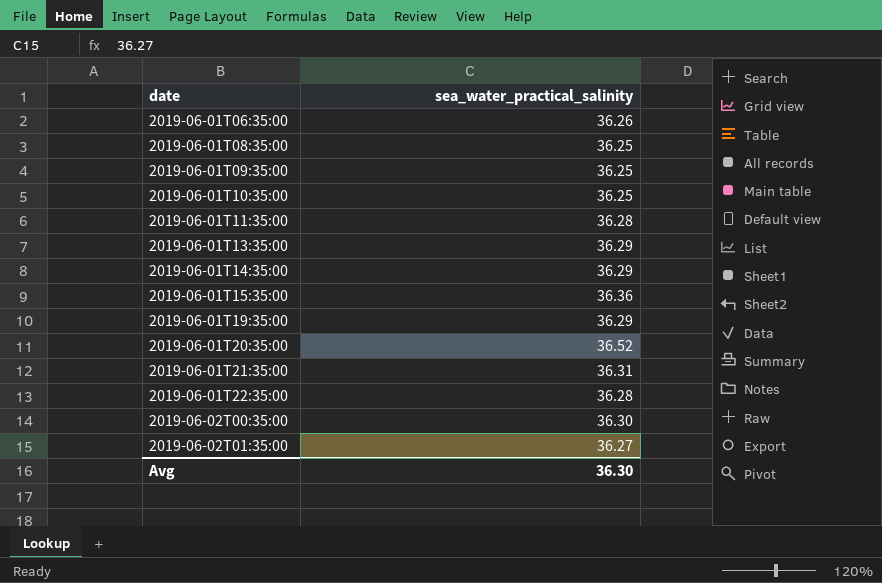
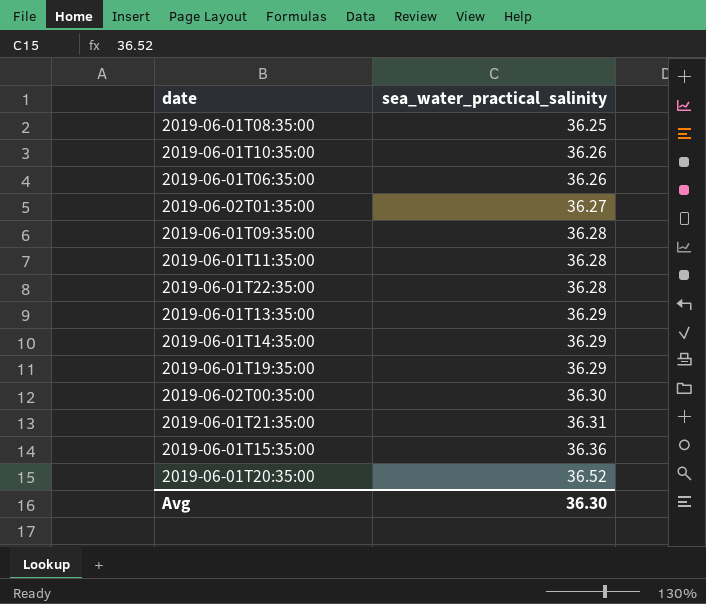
row order: date ascending -> sea_water_practical_salinity ascending
2019-06-01T10:35:00 | sea_water_practical_salinity: 36.25 -> 36.26
2019-06-01T09:35:00 | sea_water_practical_salinity: 36.25 -> 36.28

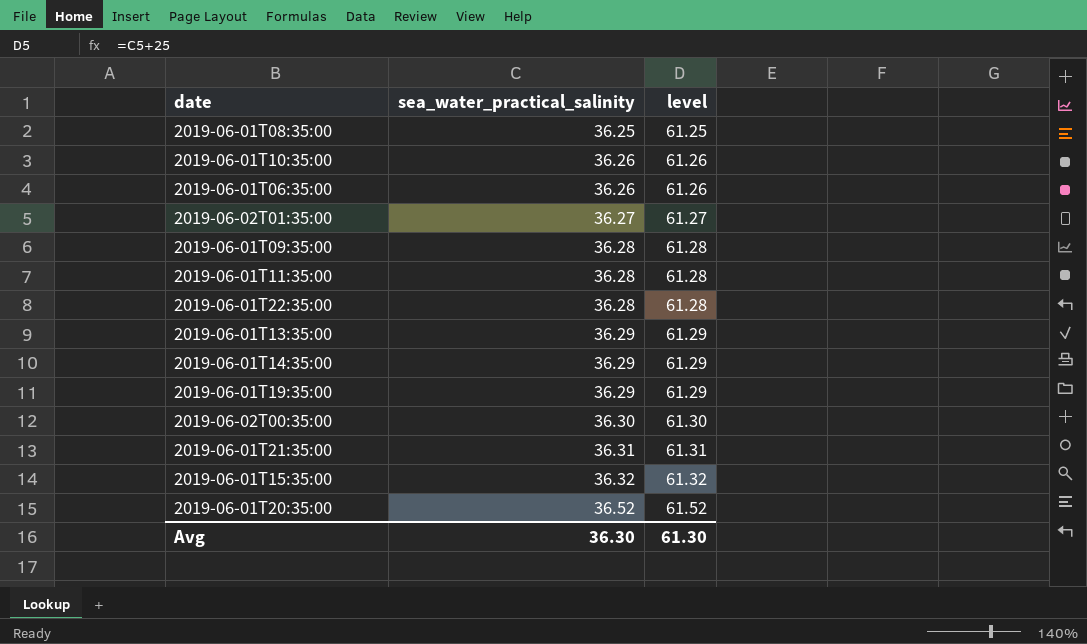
column level | formula: none -> [sea_water_practical_salinity] + 25
2019-06-01T15:35:00 | sea_water_practical_salinity: 36.36 -> 36.32

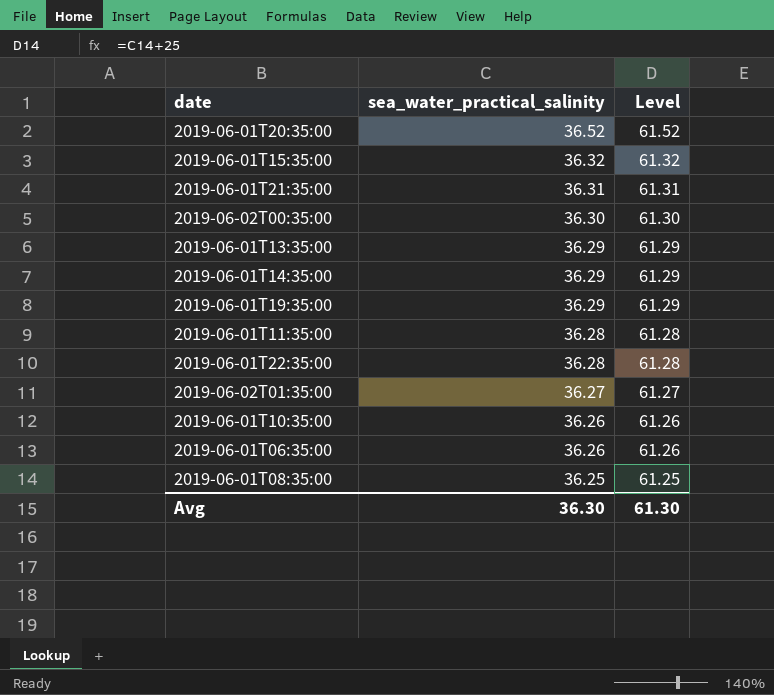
row order: sea_water_practical_salinity ascending -> sea_water_practical_salinity descending
column name: level -> Level
row 2019-06-01T09:35:00: 36.28 | 61.28 -> none

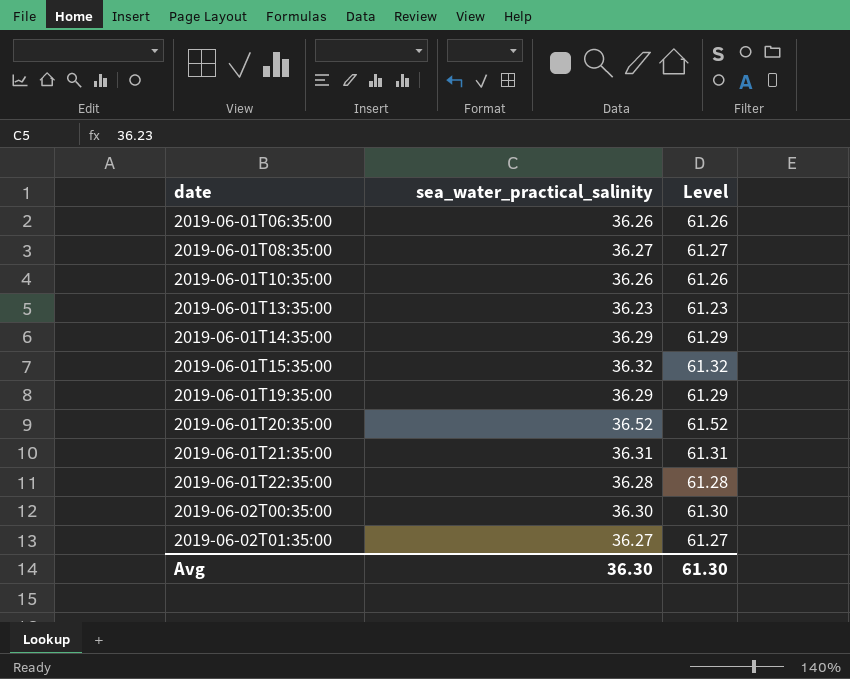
row order: sea_water_practical_salinity descending -> date ascending
row 2019-06-01T11:35:00: 36.28 | 61.28 -> none
2019-06-01T08:35:00 | sea_water_practical_salinity: 36.25 -> 36.27
2019-06-01T08:35:00 | Level: 61.25 -> 61.27
2019-06-01T13:35:00 | sea_water_practical_salinity: 36.29 -> 36.23
2019-06-01T13:35:00 | Level: 61.29 -> 61.23

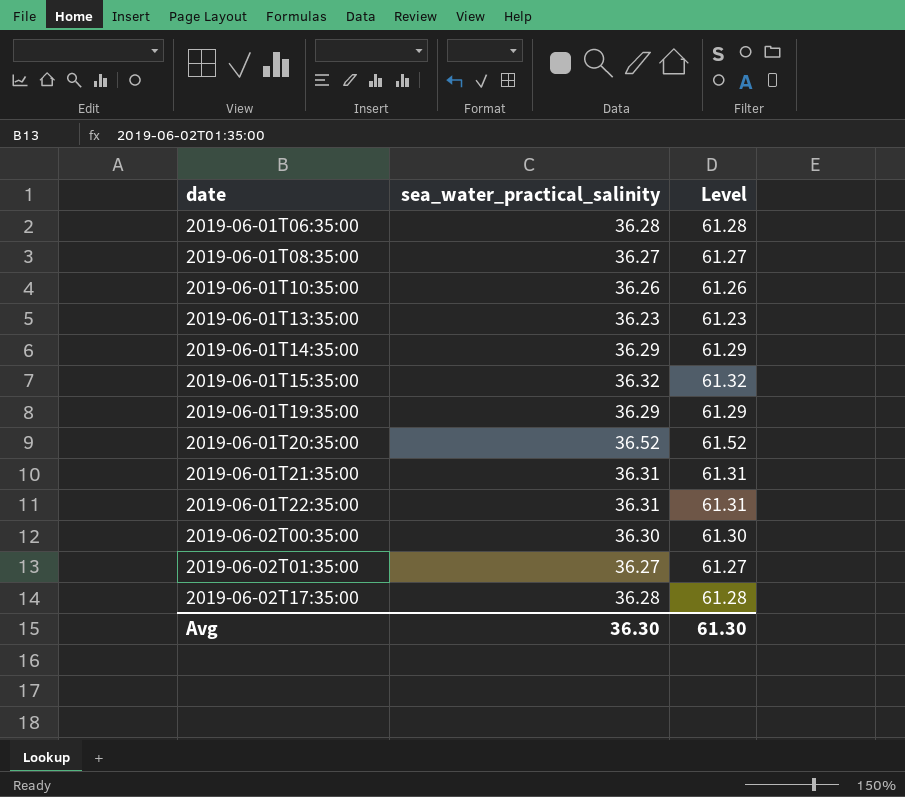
2019-06-01T06:35:00 | sea_water_practical_salinity: 36.26 -> 36.28
2019-06-01T06:35:00 | Level: 61.26 -> 61.28
2019-06-01T22:35:00 | sea_water_practical_salinity: 36.28 -> 36.31
2019-06-01T22:35:00 | Level: 61.28 -> 61.31
row 2019-06-02T17:35:00: none -> 36.28 | 61.28

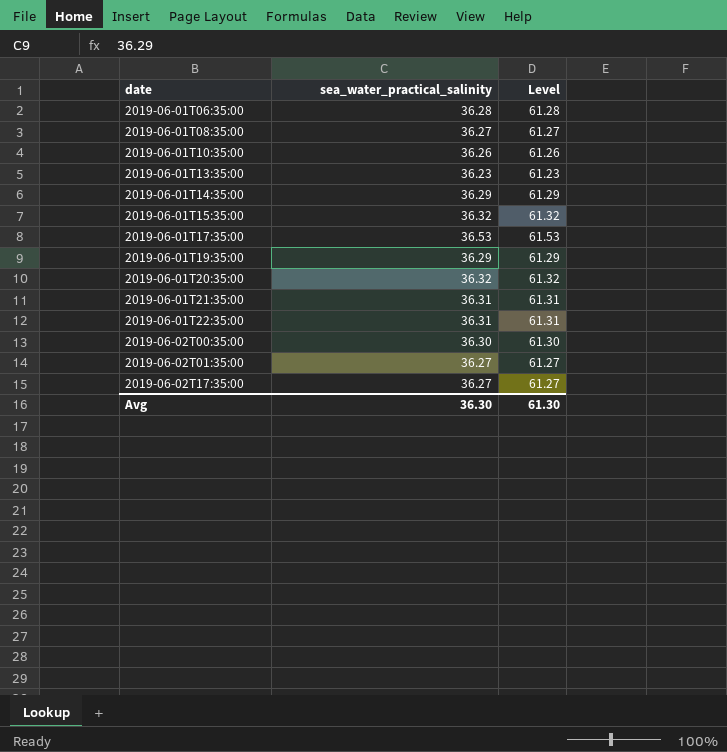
row 2019-06-01T17:35:00: none -> 36.53 | 61.53
2019-06-01T20:35:00 | sea_water_practical_salinity: 36.52 -> 36.32
2019-06-01T20:35:00 | Level: 61.52 -> 61.32
2019-06-02T17:35:00 | sea_water_practical_salinity: 36.28 -> 36.27
2019-06-02T17:35:00 | Level: 61.28 -> 61.27

